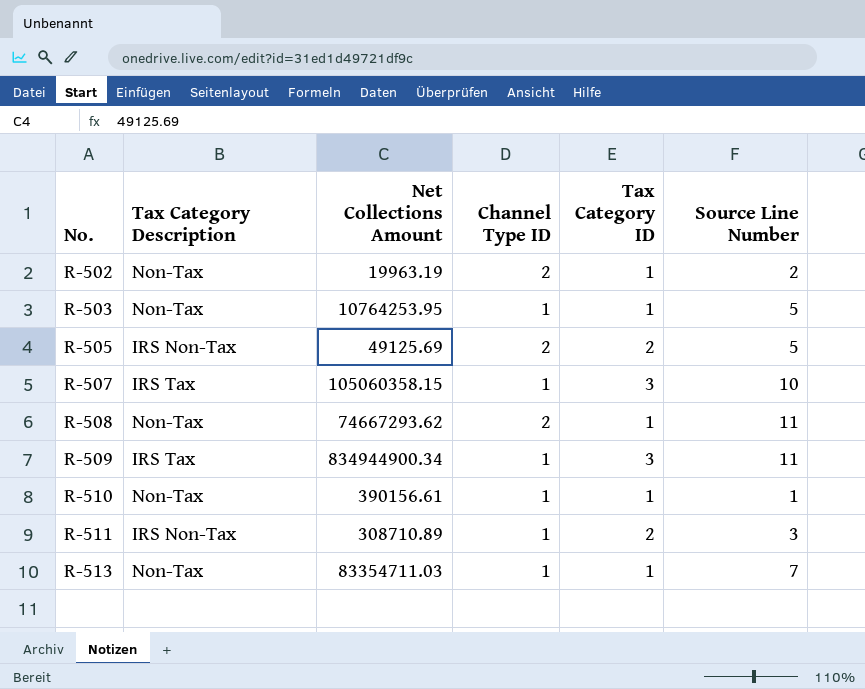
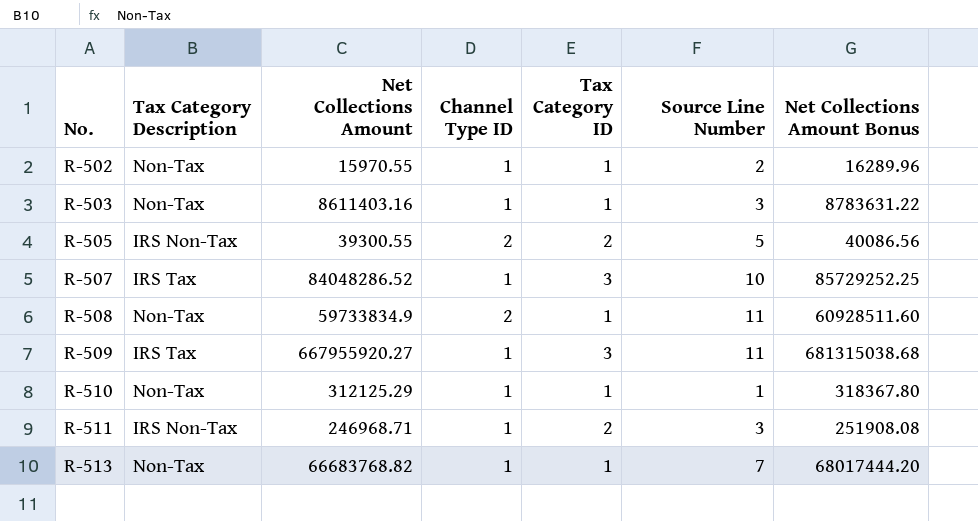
column Net Collections Amount Bonus | formula: none -> [Net Collections Amount] * 1.02
R-502 | Net Collections Amount: 19963.19 -> 15970.55
R-502 | Channel Type ID: 2 -> 1
R-503 | Net Collections Amount: 10764253.95 -> 8611403.16
R-503 | Source Line Number: 5 -> 3
R-505 | Net Collections Amount: 49125.69 -> 39300.55
R-507 | Net Collections Amount: 105060358.15 -> 84048286.52
R-508 | Net Collections Amount: 74667293.62 -> 59733834.9
R-509 | Net Collections Amount: 834944900.34 -> 667955920.27
R-510 | Net Collections Amount: 390156.61 -> 312125.29
R-511 | Net Collections Amount: 308710.89 -> 246968.71
R-513 | Net Collections Amount: 83354711.03 -> 66683768.82

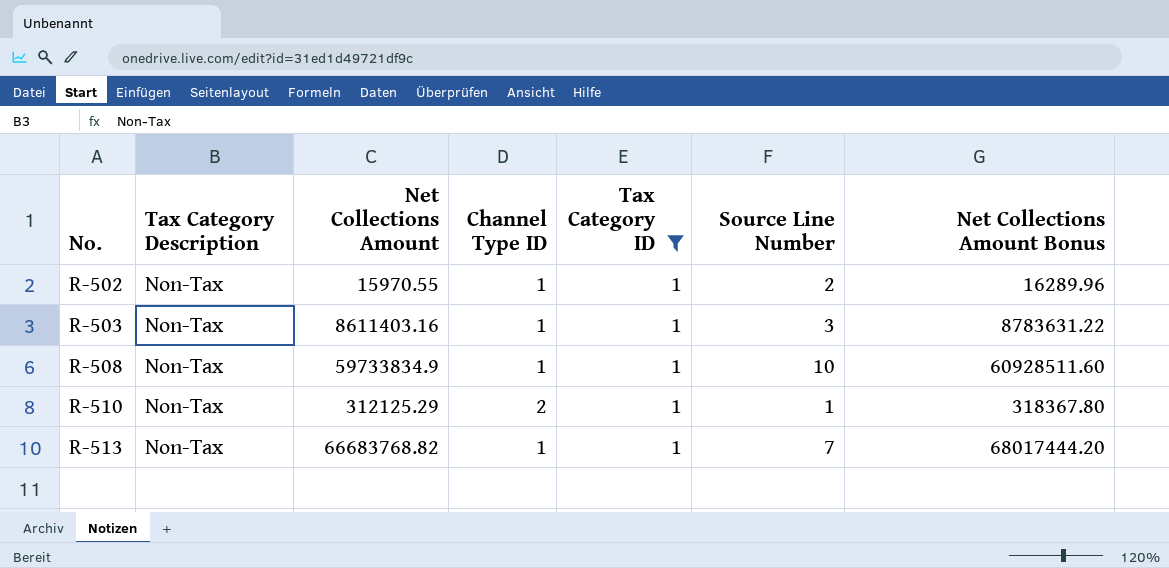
filter: none -> Tax Category ID = 1
R-508 | Channel Type ID: 2 -> 1
R-508 | Source Line Number: 11 -> 10
R-510 | Channel Type ID: 1 -> 2

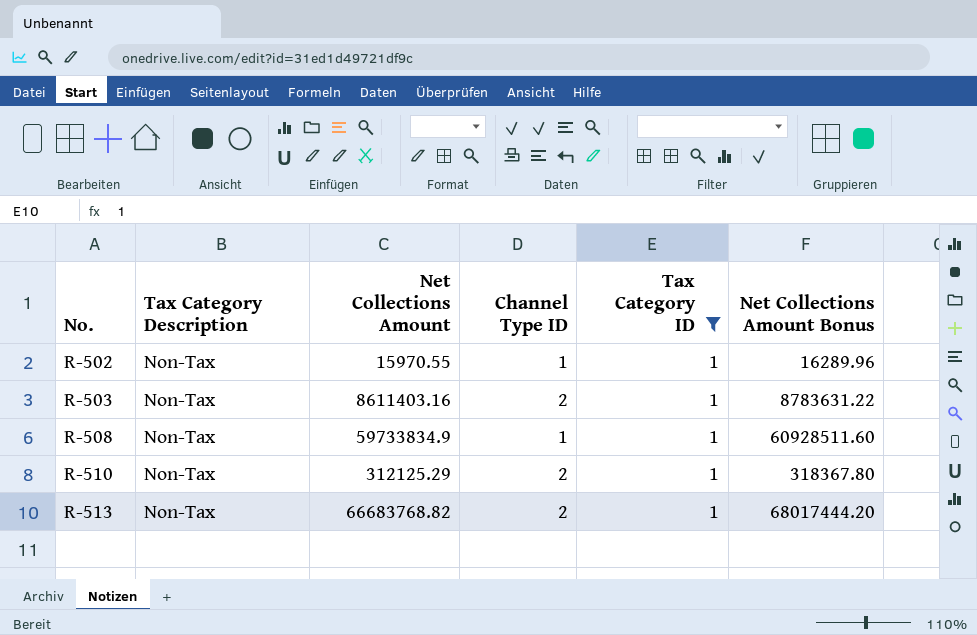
column Source Line Number | position: 6 -> none
R-503 | Channel Type ID: 1 -> 2
R-513 | Channel Type ID: 1 -> 2

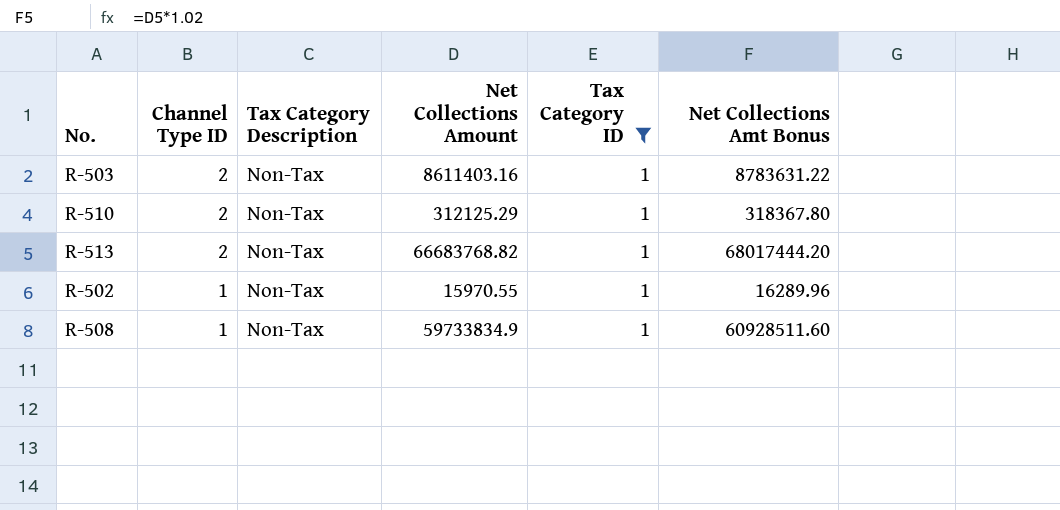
row order: No. ascending -> Channel Type ID descending
column Channel Type ID | position: 4 -> 2
column name: Net Collections Amount Bonus -> Net Collections Amt Bonus

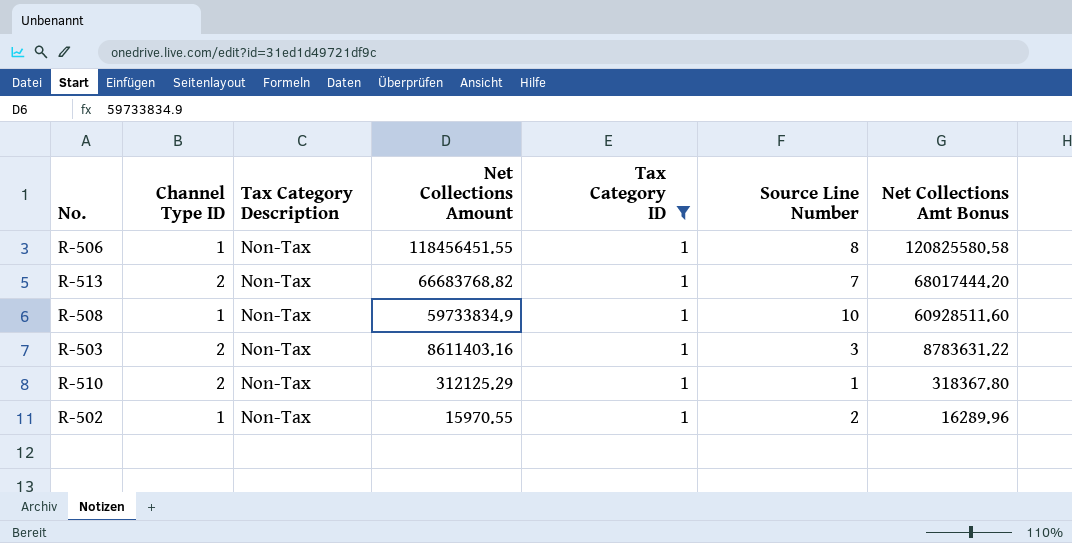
row order: Channel Type ID descending -> Net Collections Amount descending
column Source Line Number | position: none -> 6
row R-506: none -> 1 | Non-Tax | 118456451.55 | 1 | 8 | 120825580.58

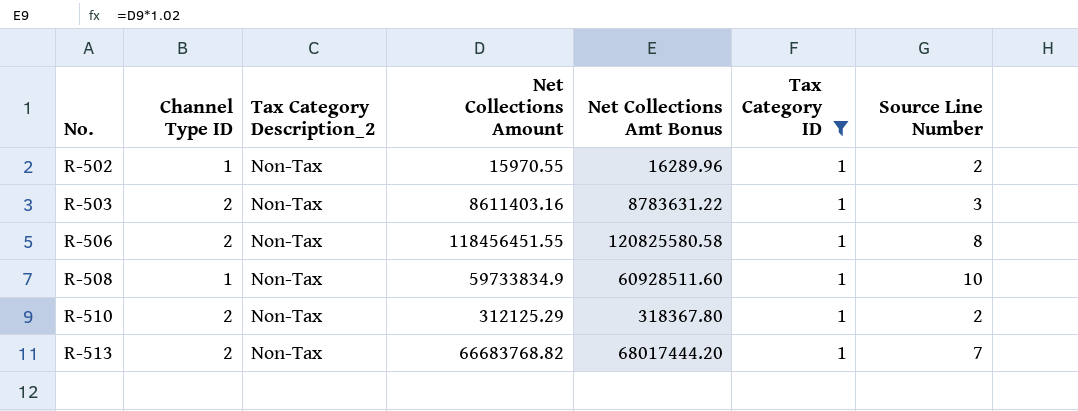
row order: Net Collections Amount descending -> No. ascending
column name: Tax Category Description -> Tax Category Description_2
column Net Collections Amt Bonus | position: 7 -> 5
R-506 | Channel Type ID: 1 -> 2
R-510 | Source Line Number: 1 -> 2

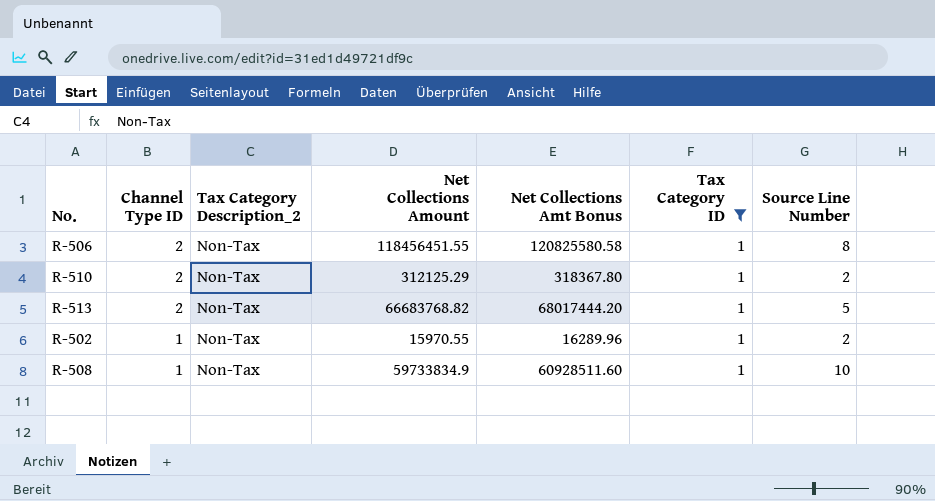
row order: No. ascending -> Channel Type ID descending
row R-503: 2 | Non-Tax | 8611403.16 | 8783631.22 | 1 | 3 -> none
R-513 | Source Line Number: 7 -> 5

